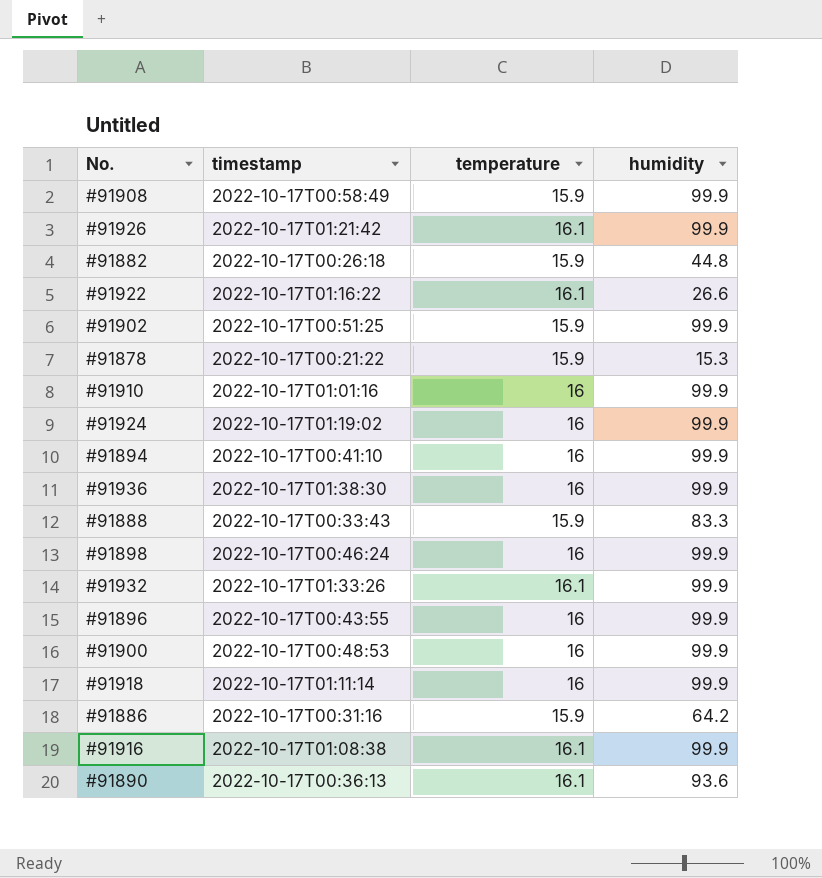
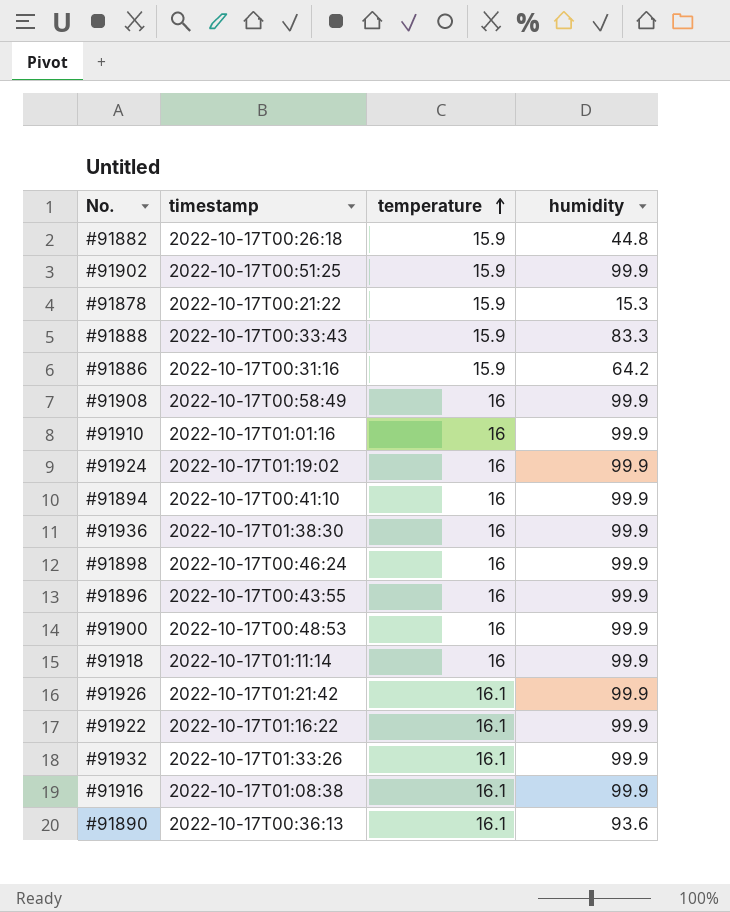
row order: none -> temperature ascending
#91908 | temperature: 15.9 -> 16
#91922 | humidity: 26.6 -> 99.9

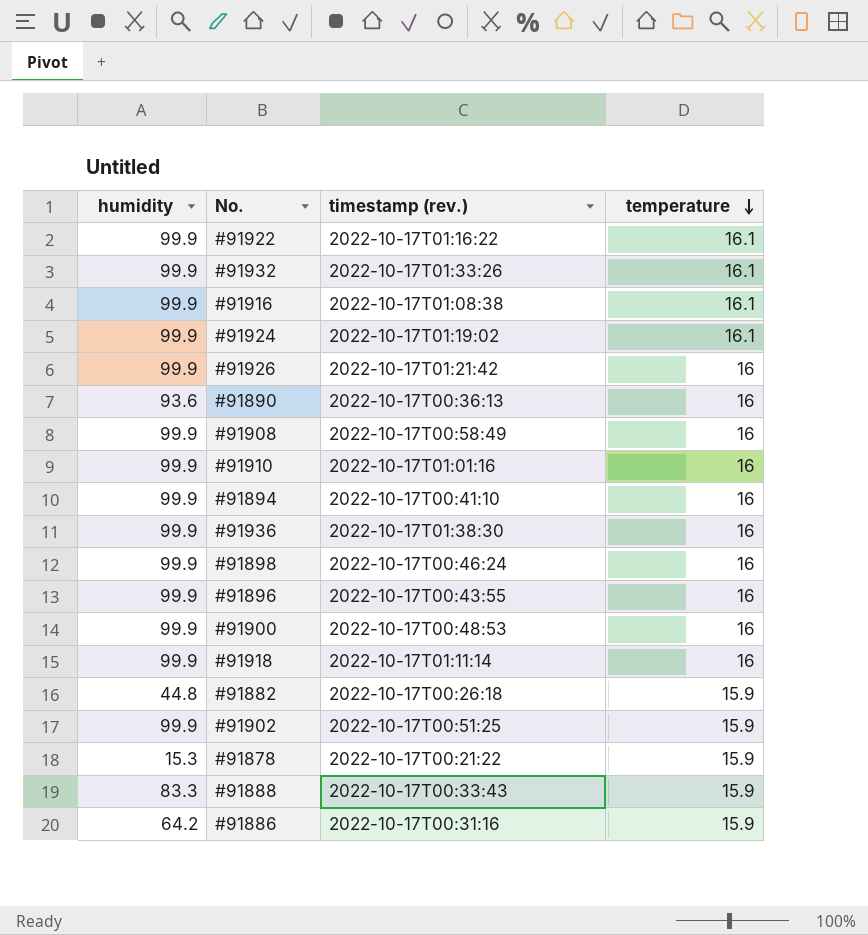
row order: temperature ascending -> temperature descending
column humidity | position: 4 -> 1
column name: timestamp -> timestamp (rev.)
#91924 | temperature: 16 -> 16.1
#91926 | temperature: 16.1 -> 16
#91890 | temperature: 16.1 -> 16

